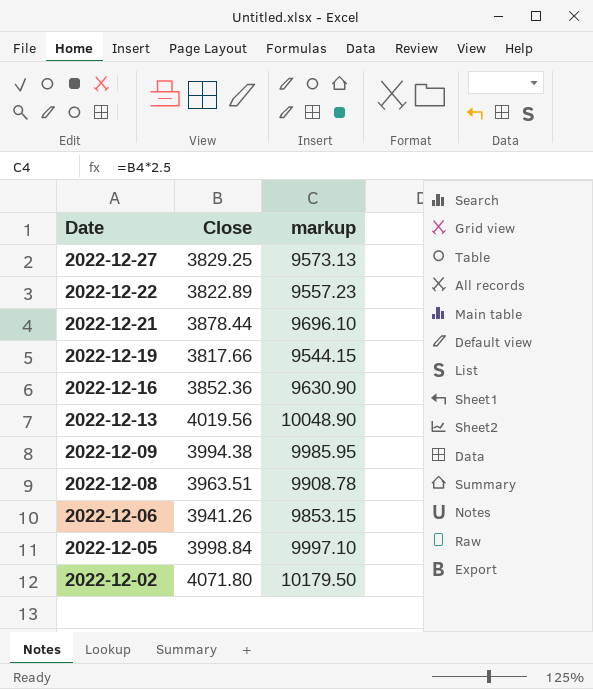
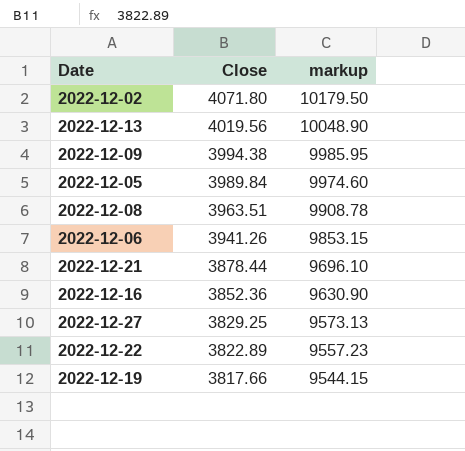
row order: Date descending -> Close descending
2022-12-05 | Close: 3998.84 -> 3989.84
2022-12-05 | markup: 9997.10 -> 9974.60

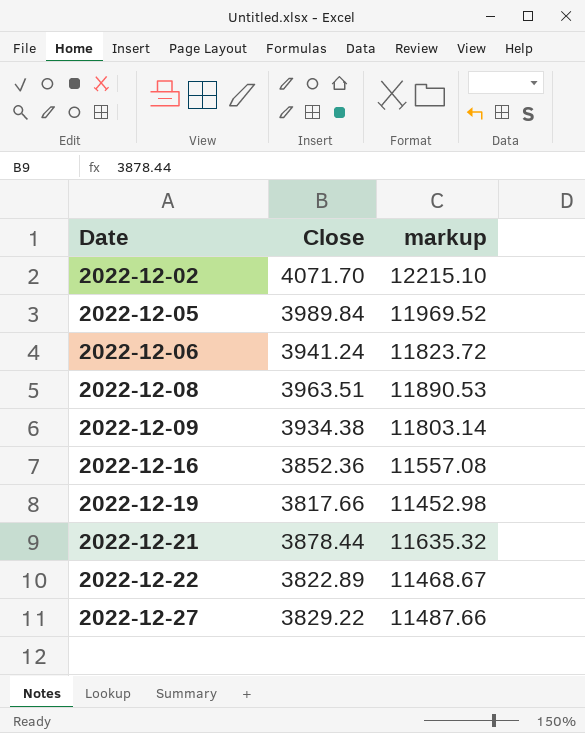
row order: Close descending -> Date ascending
column markup | formula: [Close] * 2.5 -> [Close] * 3
row 2022-12-13: 4019.56 | 10048.90 -> none
2022-12-02 | Close: 4071.80 -> 4071.70
2022-12-06 | Close: 3941.26 -> 3941.24
2022-12-09 | Close: 3994.38 -> 3934.38
2022-12-27 | Close: 3829.25 -> 3829.22

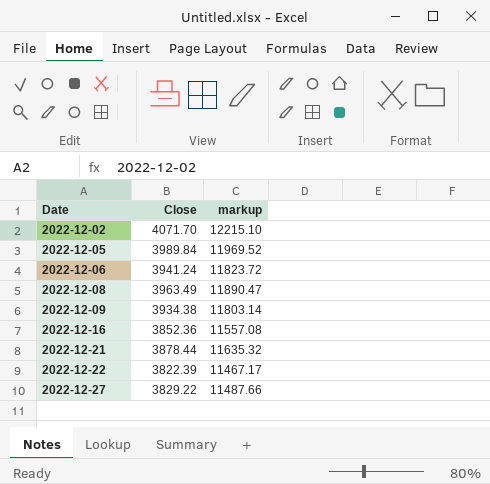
row 2022-12-19: 3817.66 | 11452.98 -> none
2022-12-08 | Close: 3963.51 -> 3963.49
2022-12-08 | markup: 11890.53 -> 11890.47
2022-12-22 | Close: 3822.89 -> 3822.39
2022-12-22 | markup: 11468.67 -> 11467.17

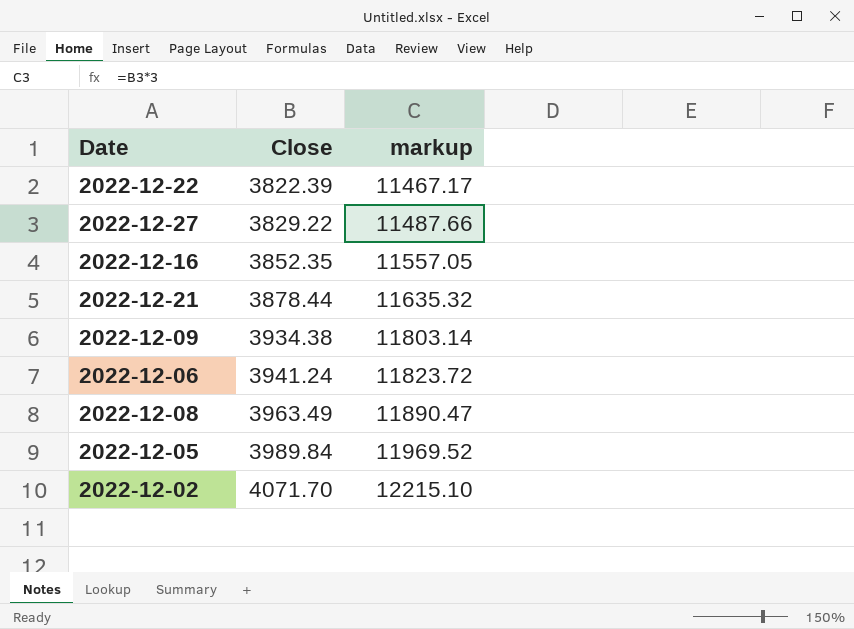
row order: Date ascending -> Close ascending
2022-12-16 | Close: 3852.36 -> 3852.35
2022-12-16 | markup: 11557.08 -> 11557.05

